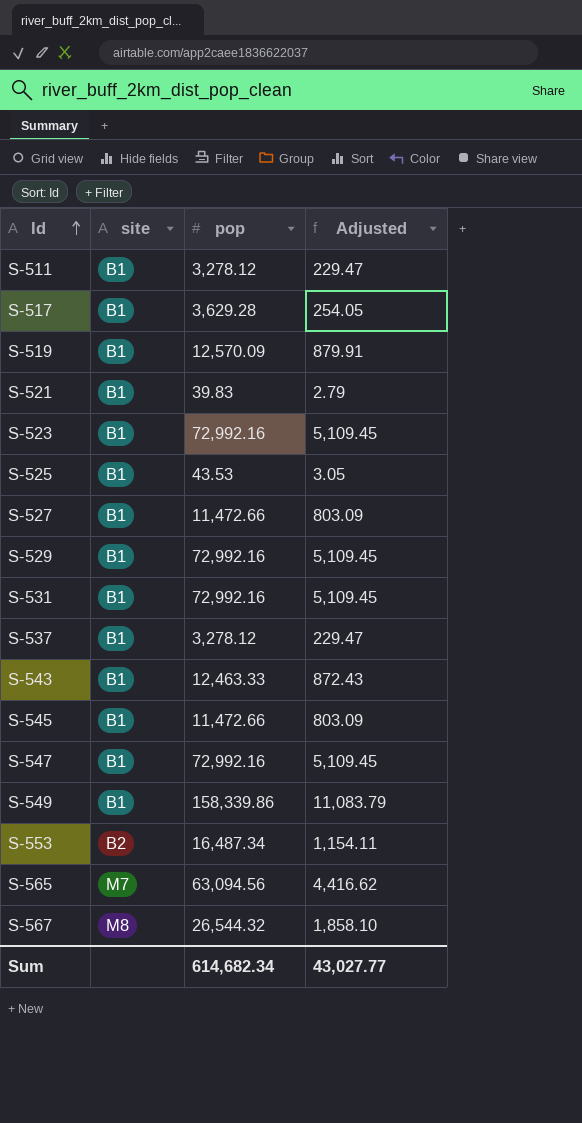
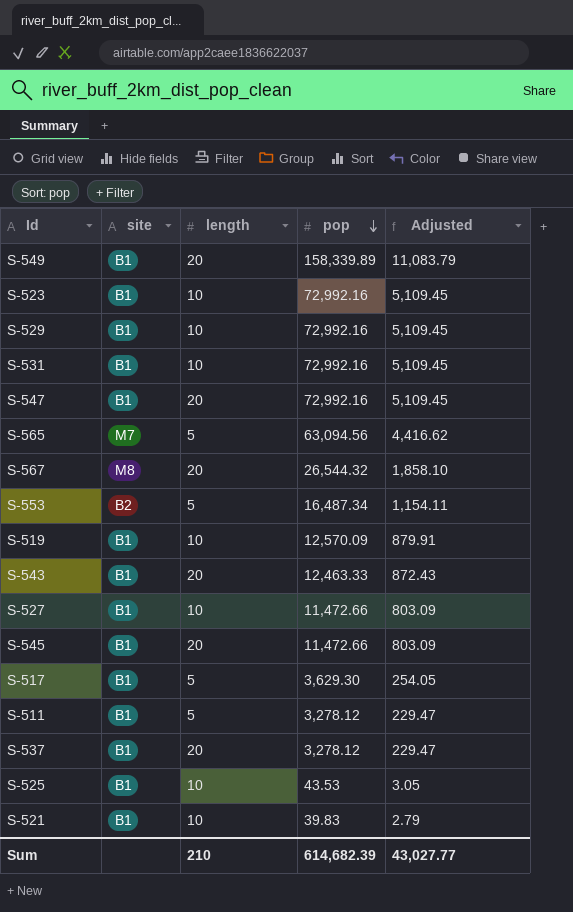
row order: Id ascending -> pop descending
column length | position: none -> 3
S-549 | pop: 158,339.86 -> 158,339.89
S-517 | pop: 3,629.28 -> 3,629.30
Sum | pop: 614,682.34 -> 614,682.39

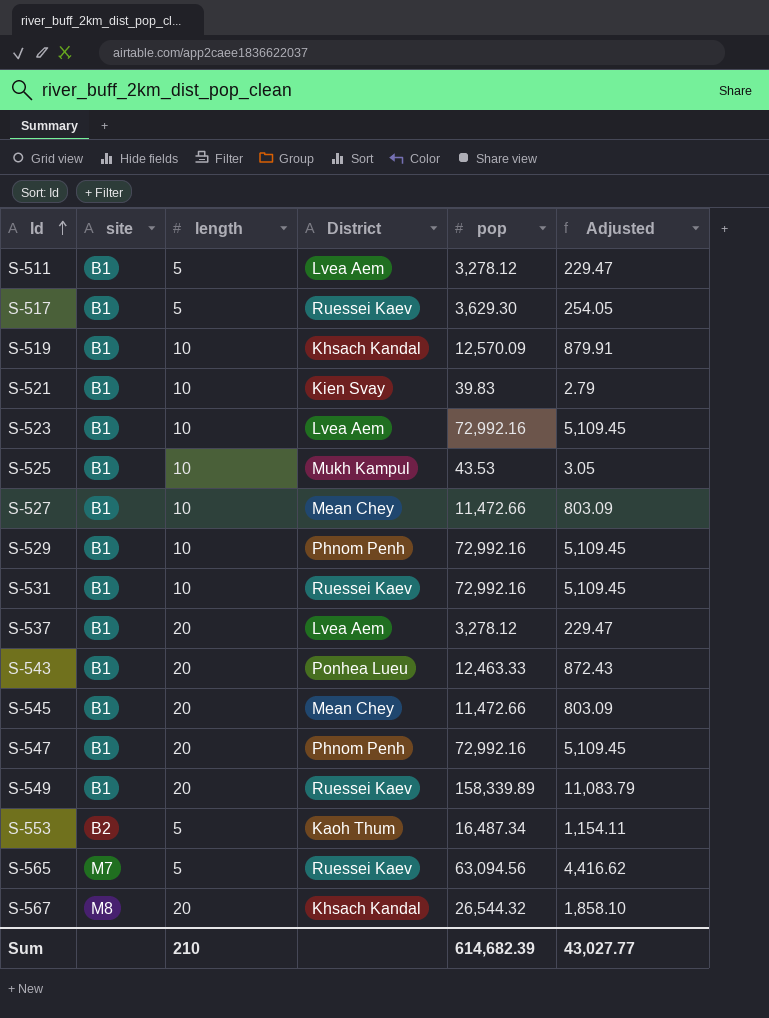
row order: pop descending -> Id ascending
column District | position: none -> 4

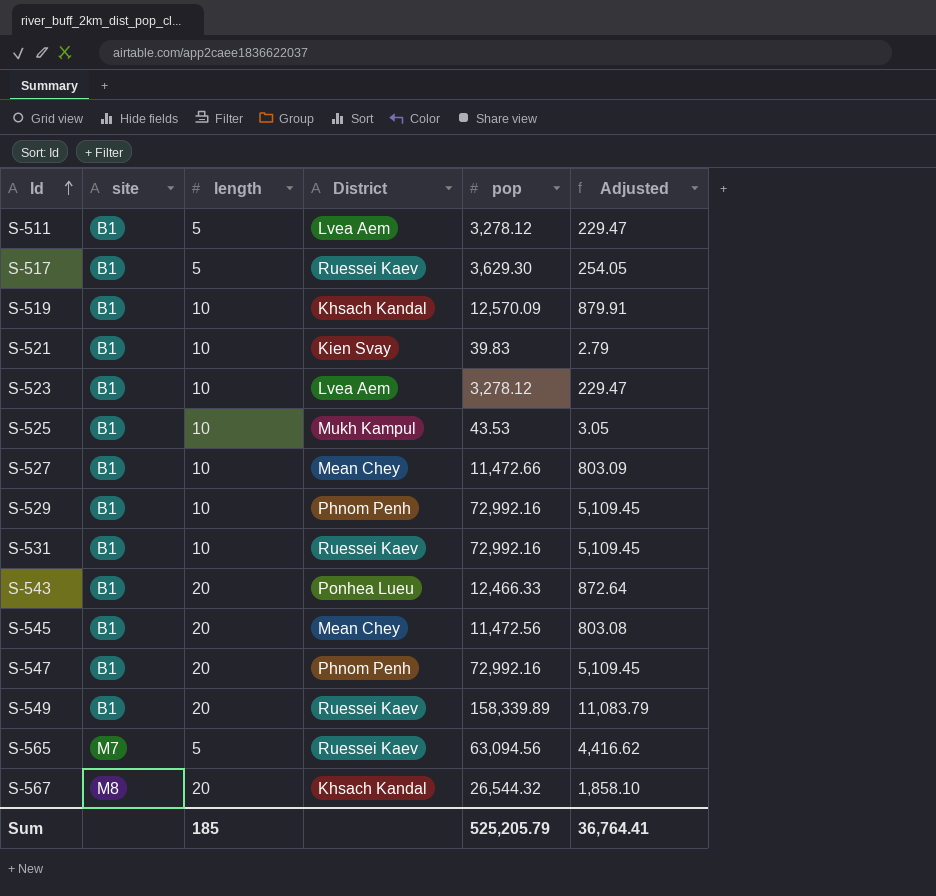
row S-537: B1 | 20 | Lvea Aem | 3,278.12 | 229.47 -> none
row S-553: B2 | 5 | Kaoh Thum | 16,487.34 | 1,154.11 -> none
S-523 | pop: 72,992.16 -> 3,278.12
S-523 | Adjusted: 5,109.45 -> 229.47
S-543 | pop: 12,463.33 -> 12,466.33
S-543 | Adjusted: 872.43 -> 872.64
S-545 | pop: 11,472.66 -> 11,472.56
S-545 | Adjusted: 803.09 -> 803.08
Sum | length: 210 -> 185
Sum | pop: 614,682.39 -> 525,205.79
Sum | Adjusted: 43,027.77 -> 36,764.41

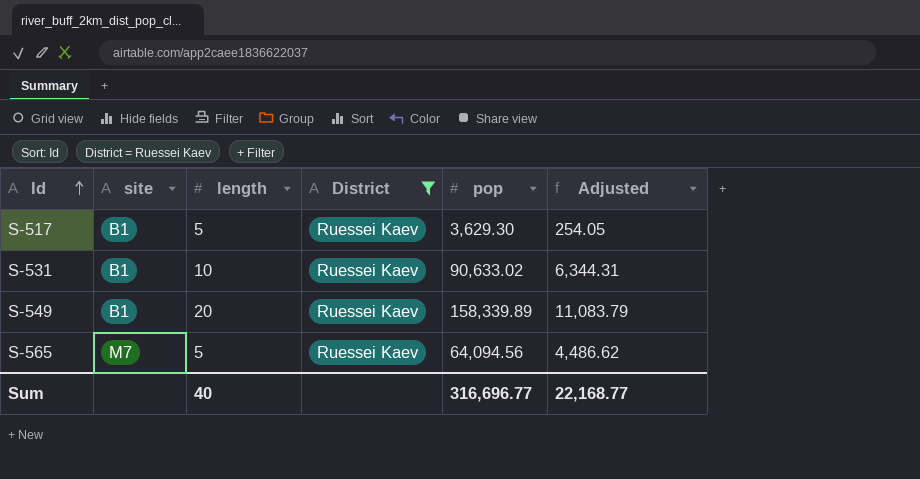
filter: none -> District = Ruessei Kaev
S-531 | pop: 72,992.16 -> 90,633.02
S-531 | Adjusted: 5,109.45 -> 6,344.31
S-565 | pop: 63,094.56 -> 64,094.56
S-565 | Adjusted: 4,416.62 -> 4,486.62
Sum | length: 185 -> 40
Sum | pop: 525,205.79 -> 316,696.77
Sum | Adjusted: 36,764.41 -> 22,168.77

